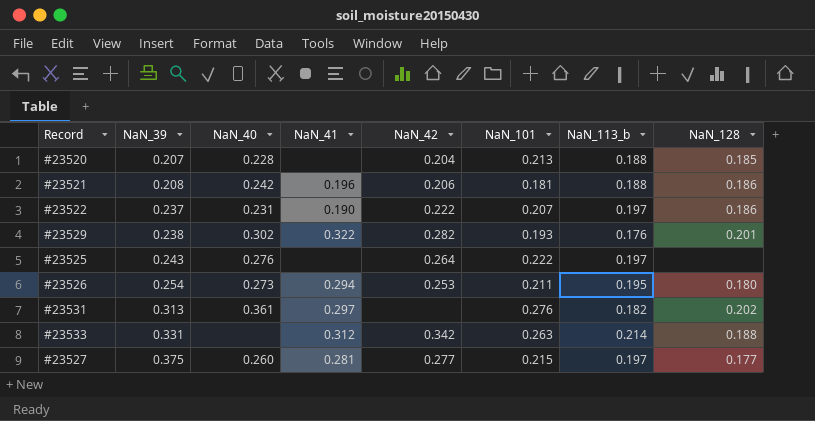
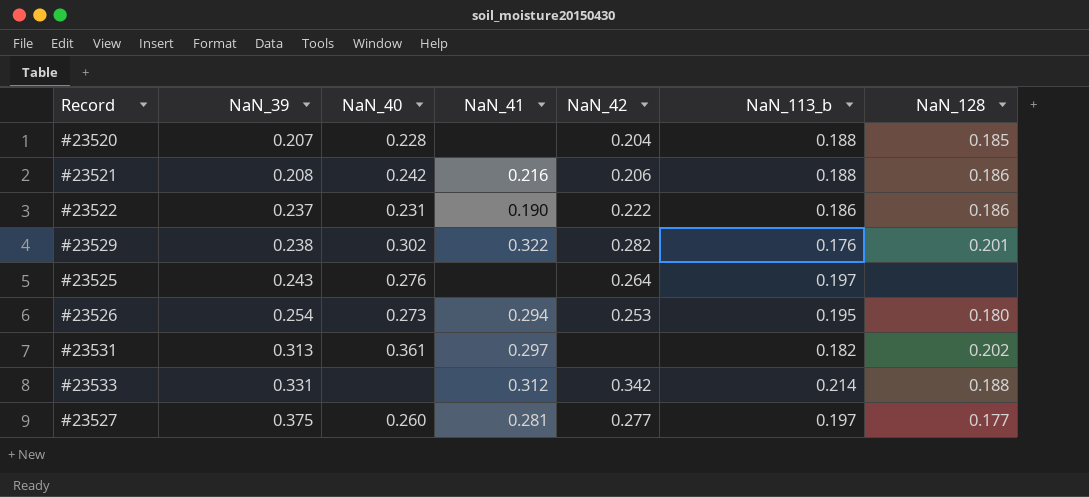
column NaN_101 | position: 6 -> none
#23521 | NaN_41: 0.196 -> 0.216
#23522 | NaN_113_b: 0.197 -> 0.186

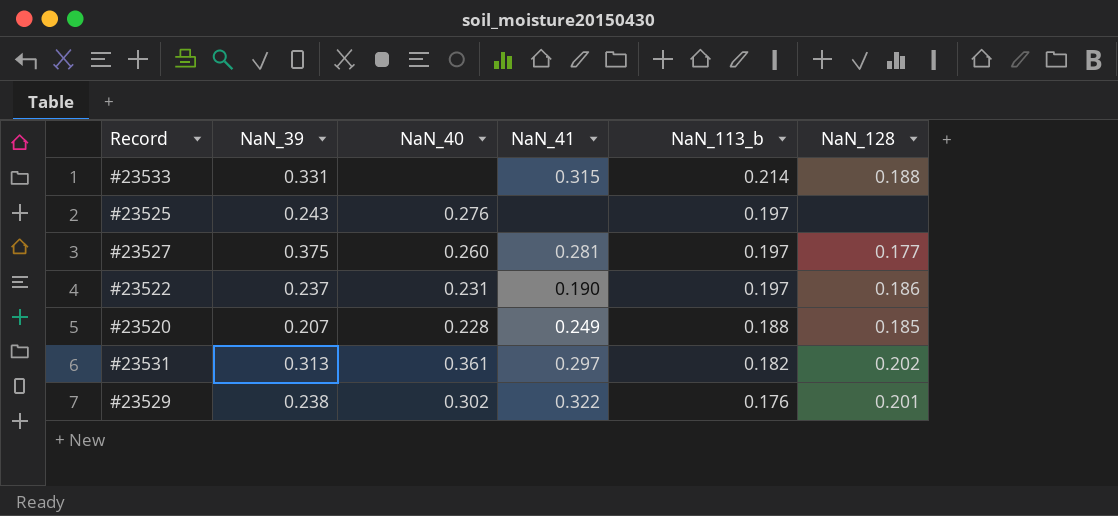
row order: NaN_39 ascending -> NaN_113_b descending
column NaN_42 | position: 5 -> none
row #23521: 0.208 | 0.242 | 0.216 | 0.206 | 0.188 | 0.186 -> none
row #23526: 0.254 | 0.273 | 0.294 | 0.253 | 0.195 | 0.180 -> none
#23533 | NaN_41: 0.312 -> 0.315
#23522 | NaN_113_b: 0.186 -> 0.197
#23520 | NaN_41: none -> 0.249

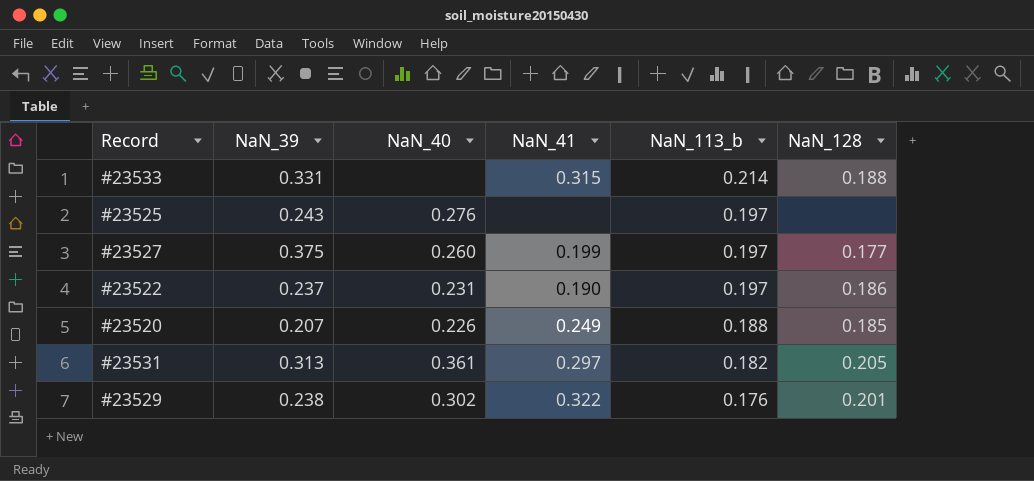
#23527 | NaN_41: 0.281 -> 0.199
#23520 | NaN_40: 0.228 -> 0.226
#23531 | NaN_128: 0.202 -> 0.205

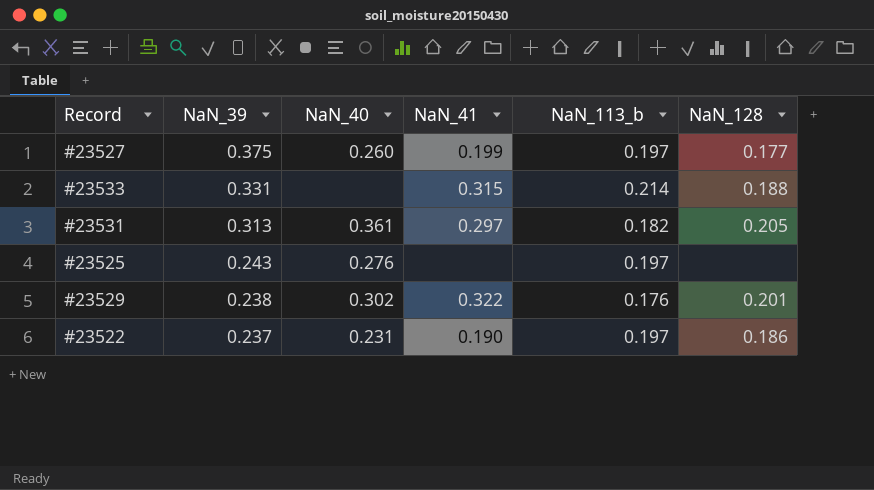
row order: NaN_113_b descending -> NaN_39 descending
row #23520: 0.207 | 0.226 | 0.249 | 0.188 | 0.185 -> none

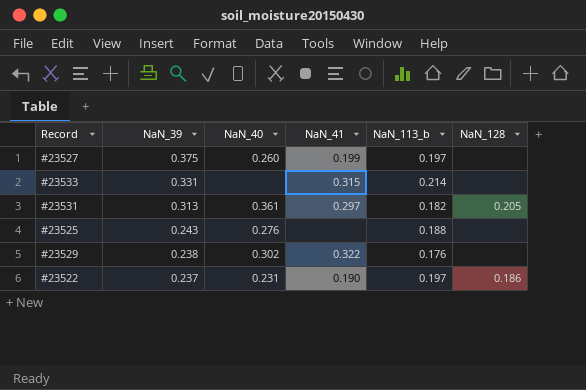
#23527 | NaN_128: 0.177 -> none
#23533 | NaN_128: 0.188 -> none
#23525 | NaN_113_b: 0.197 -> 0.188
#23529 | NaN_128: 0.201 -> none

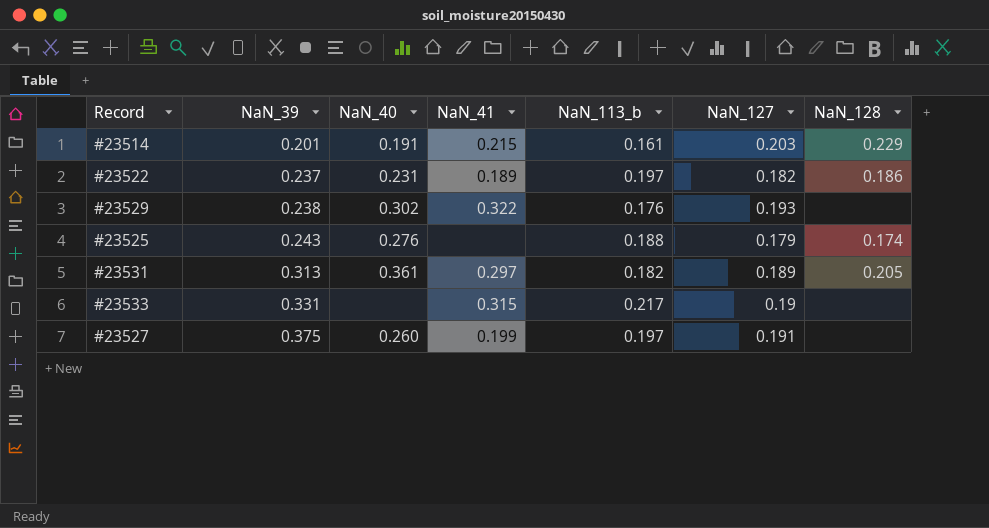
row order: NaN_39 descending -> NaN_39 ascending
column NaN_127 | position: none -> 6
row #23514: none -> 0.201 | 0.191 | 0.215 | 0.161 | 0.203 | 0.229
#23522 | NaN_41: 0.190 -> 0.189
#23525 | NaN_128: none -> 0.174
#23533 | NaN_113_b: 0.214 -> 0.217

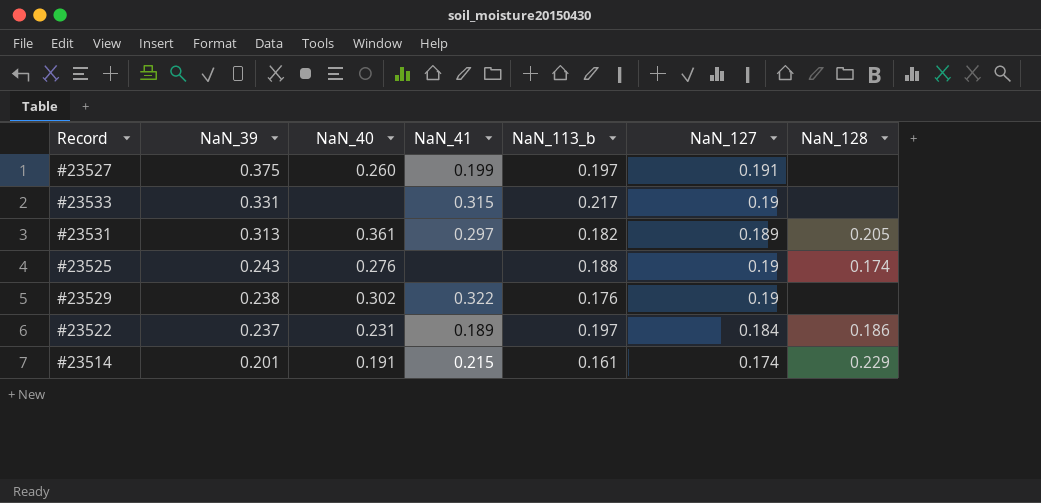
row order: NaN_39 ascending -> NaN_39 descending
#23525 | NaN_127: 0.179 -> 0.19
#23529 | NaN_127: 0.193 -> 0.19
#23522 | NaN_127: 0.182 -> 0.184
#23514 | NaN_127: 0.203 -> 0.174

